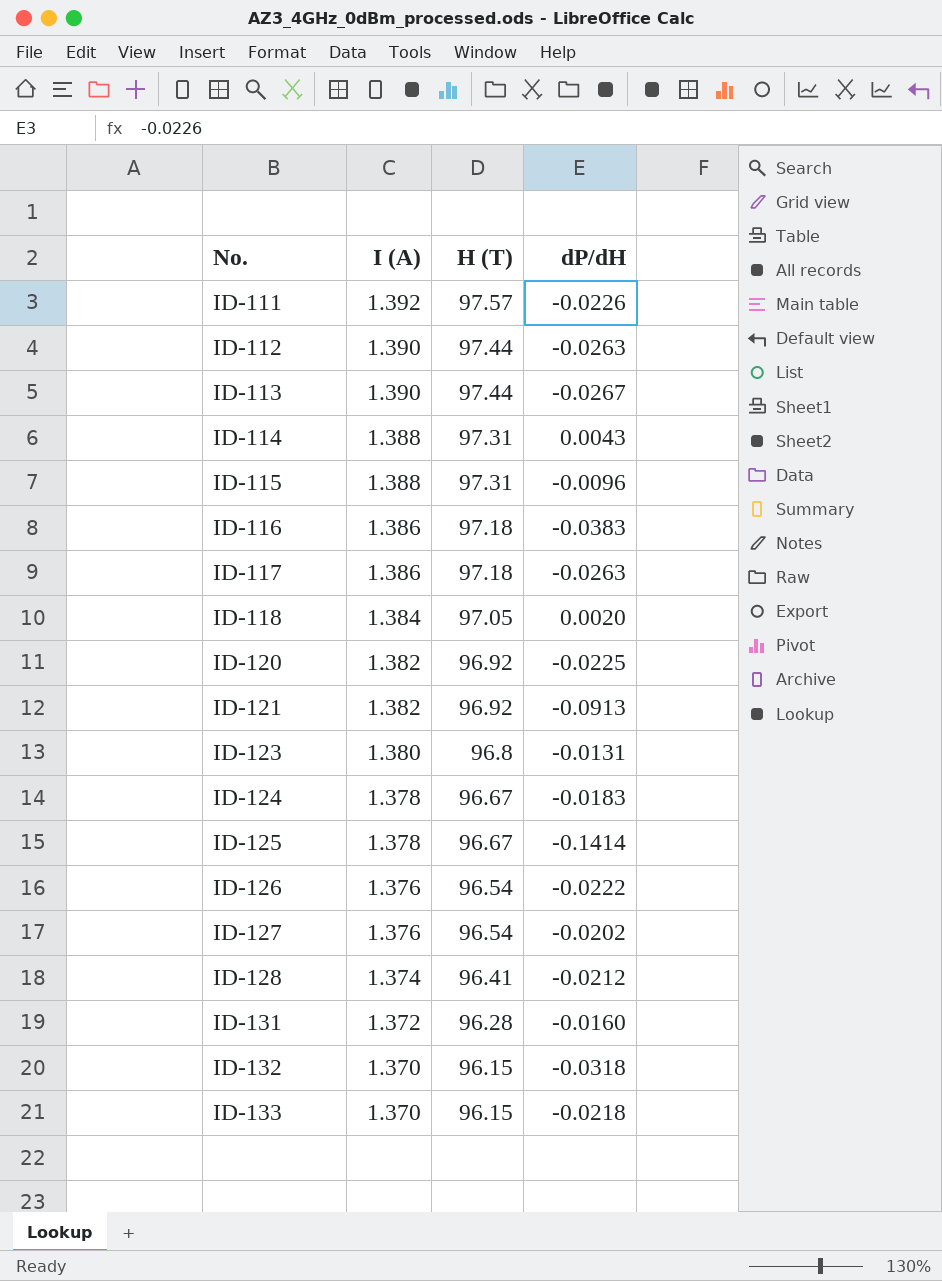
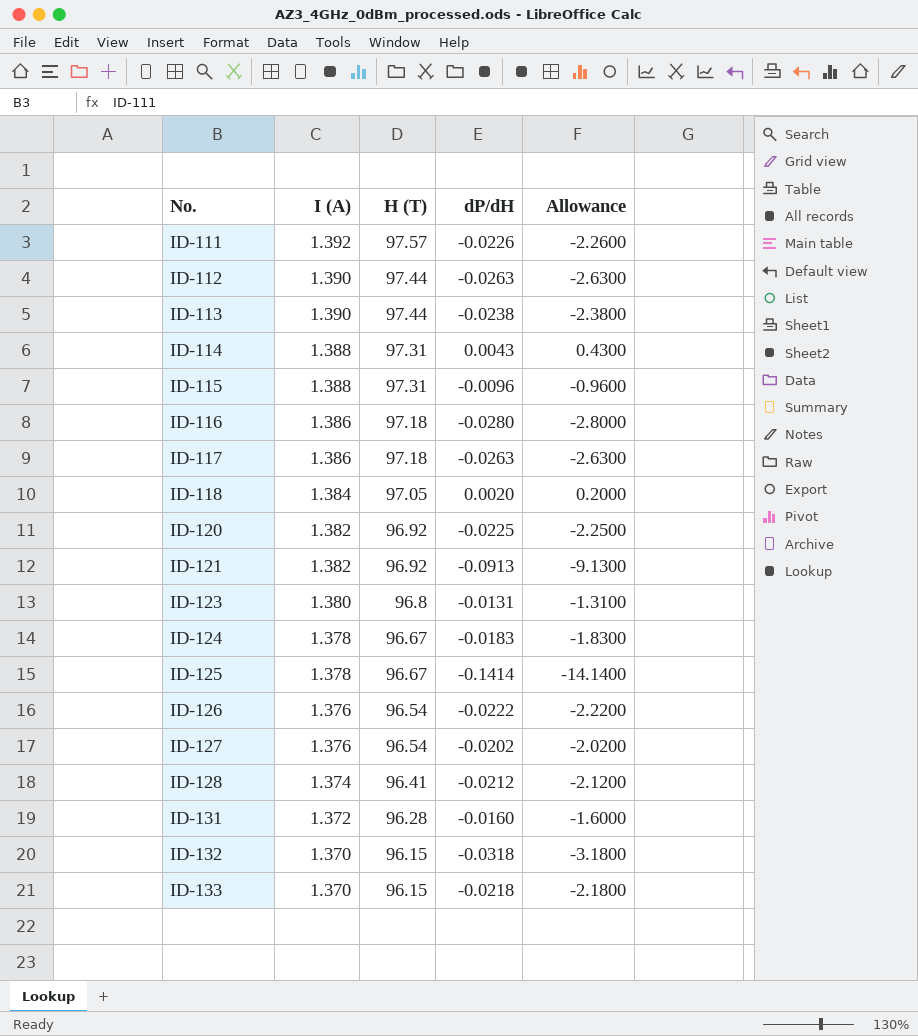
column Allowance | formula: none -> [dP/dH] * 100
ID-113 | dP/dH: -0.0267 -> -0.0238
ID-116 | dP/dH: -0.0383 -> -0.0280

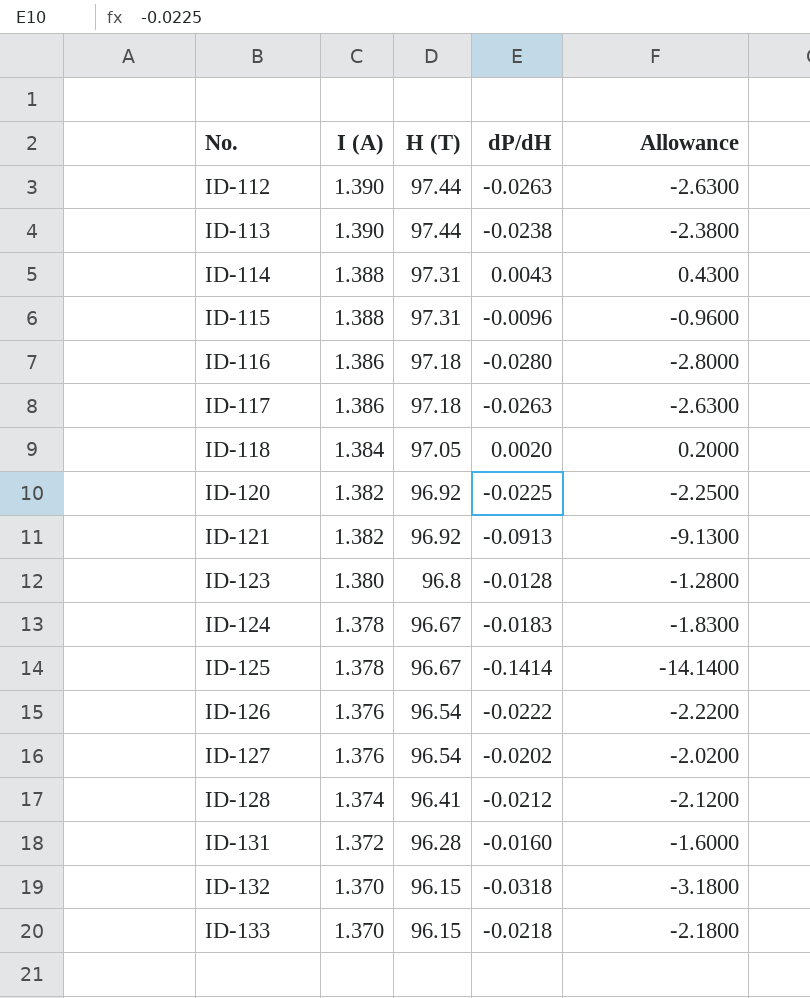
row ID-111: 1.392 | 97.57 | -0.0226 | -2.2600 -> none
ID-123 | dP/dH: -0.0131 -> -0.0128
ID-123 | Allowance: -1.3100 -> -1.2800

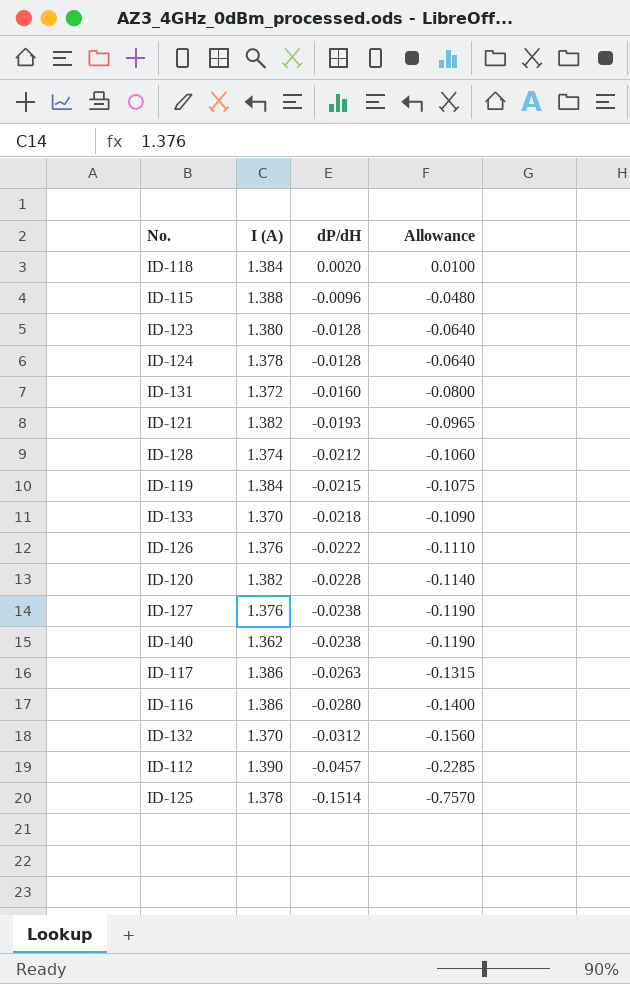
row order: No. ascending -> dP/dH descending
column H (T) | position: 3 -> none
column Allowance | formula: [dP/dH] * 100 -> [dP/dH] * 5
row ID-113: 1.390 | 97.44 | -0.0238 | -2.3800 -> none
row ID-114: 1.388 | 97.31 | 0.0043 | 0.4300 -> none
ID-124 | dP/dH: -0.0183 -> -0.0128
ID-121 | dP/dH: -0.0913 -> -0.0193
row ID-119: none -> 1.384 | -0.0215 | -0.1075
ID-120 | dP/dH: -0.0225 -> -0.0228
ID-127 | dP/dH: -0.0202 -> -0.0238
row ID-140: none -> 1.362 | -0.0238 | -0.1190
ID-132 | dP/dH: -0.0318 -> -0.0312
ID-112 | dP/dH: -0.0263 -> -0.0457
ID-125 | dP/dH: -0.1414 -> -0.1514

